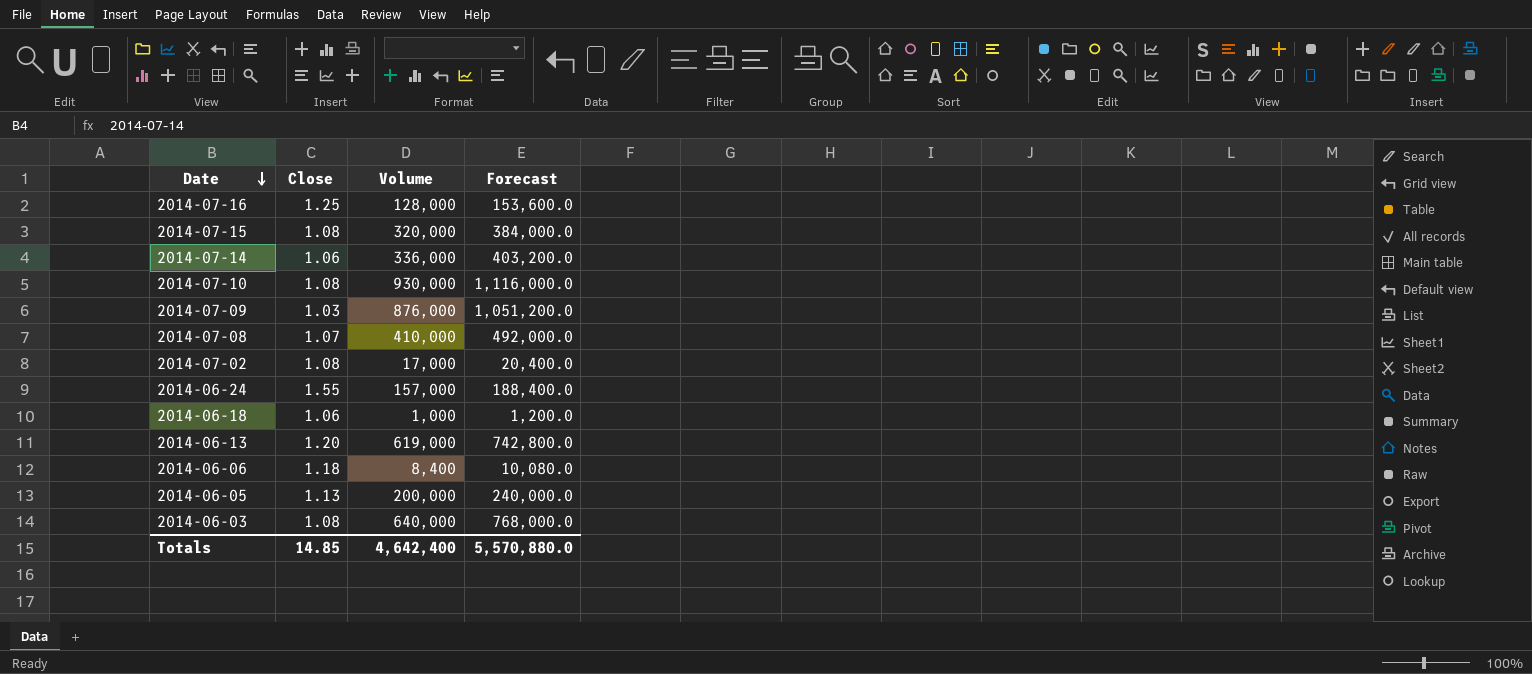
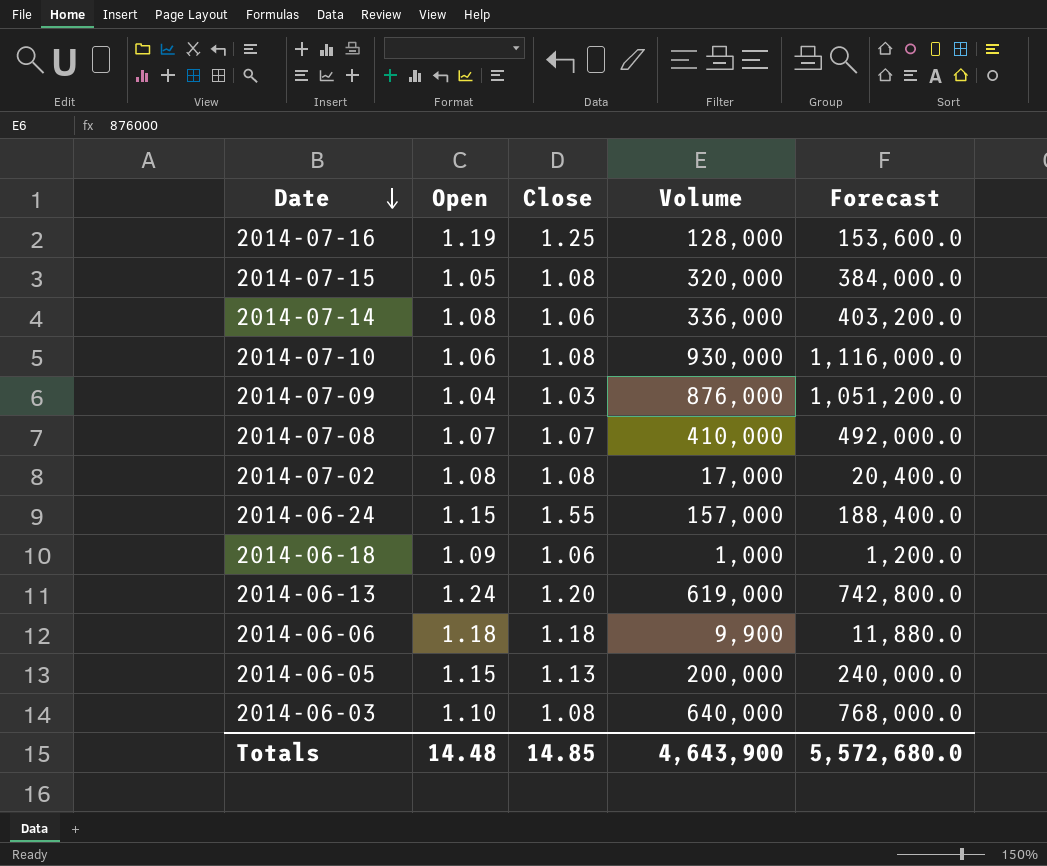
column Open | position: none -> 2
2014-06-06 | Volume: 8,400 -> 9,900
2014-06-06 | Forecast: 10,080.0 -> 11,880.0
Totals | Volume: 4,642,400 -> 4,643,900
Totals | Forecast: 5,570,880.0 -> 5,572,680.0

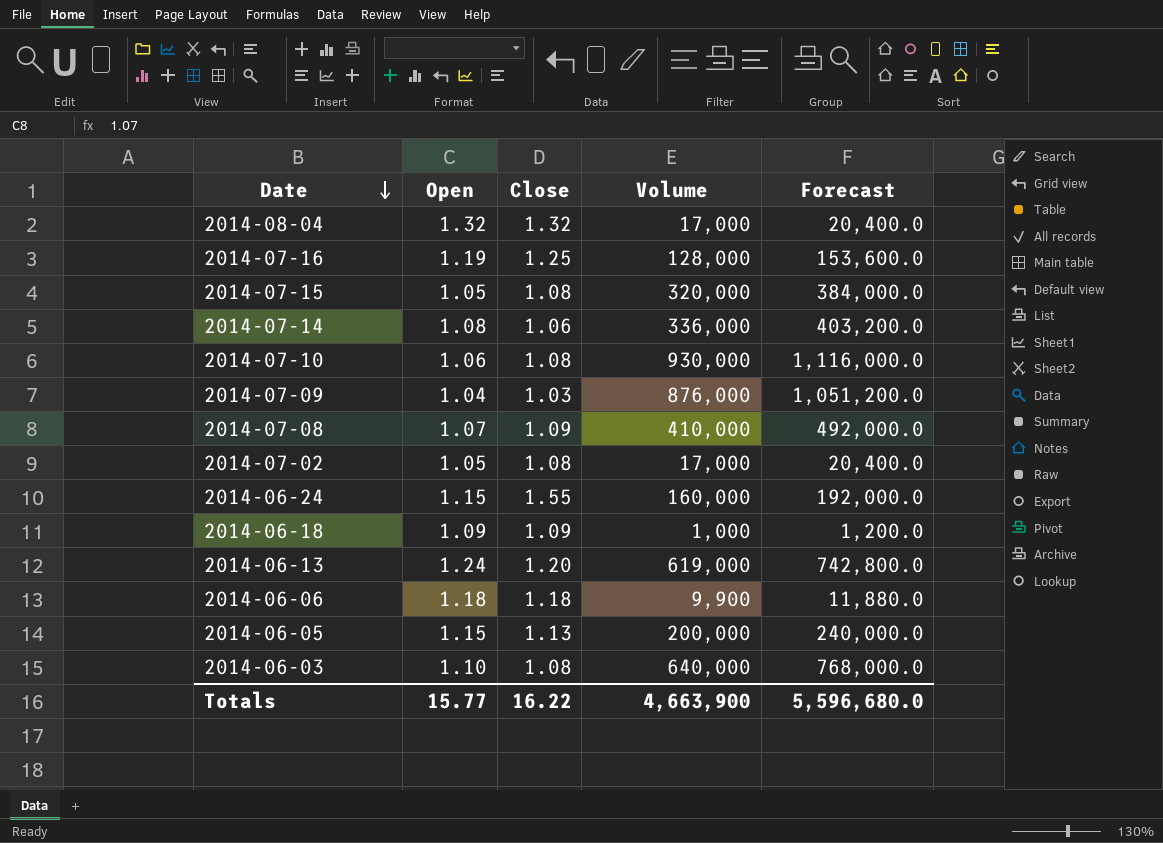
row 2014-08-04: none -> 1.32 | 1.32 | 17,000 | 20,400.0
2014-07-08 | Close: 1.07 -> 1.09
2014-07-02 | Open: 1.08 -> 1.05
2014-06-24 | Volume: 157,000 -> 160,000
2014-06-24 | Forecast: 188,400.0 -> 192,000.0
2014-06-18 | Close: 1.06 -> 1.09
Totals | Open: 14.48 -> 15.77
Totals | Close: 14.85 -> 16.22
Totals | Volume: 4,643,900 -> 4,663,900
Totals | Forecast: 5,572,680.0 -> 5,596,680.0

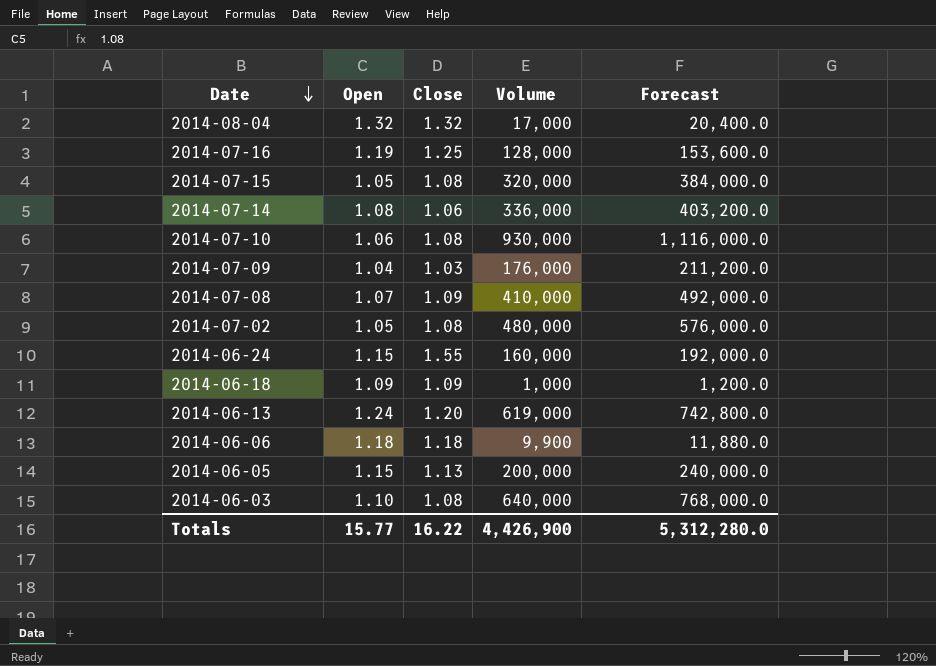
2014-07-09 | Volume: 876,000 -> 176,000
2014-07-09 | Forecast: 1,051,200.0 -> 211,200.0
2014-07-02 | Volume: 17,000 -> 480,000
2014-07-02 | Forecast: 20,400.0 -> 576,000.0
Totals | Volume: 4,663,900 -> 4,426,900
Totals | Forecast: 5,596,680.0 -> 5,312,280.0

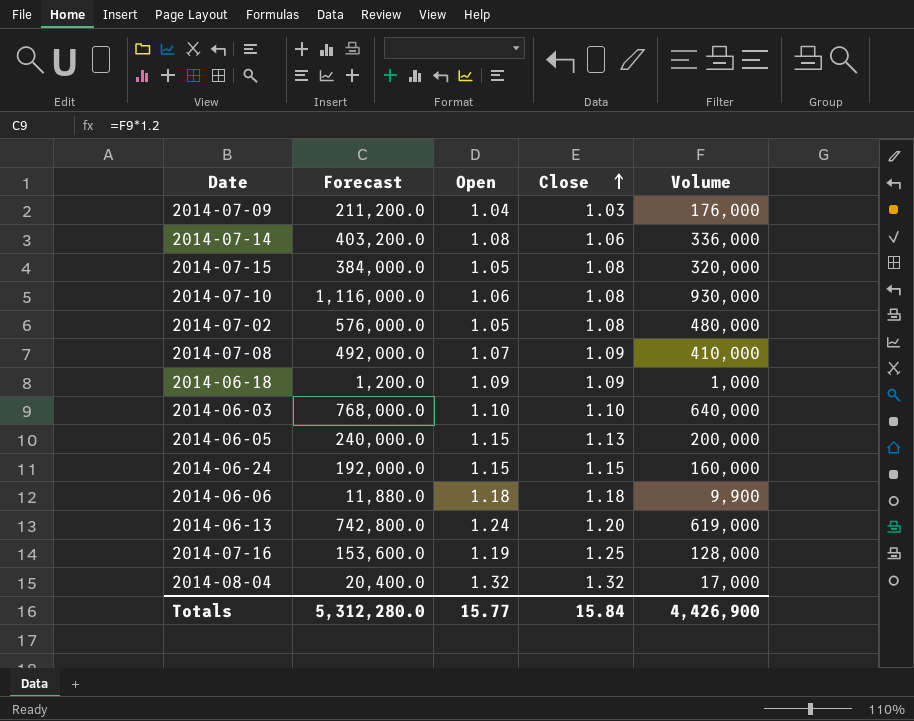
row order: Date descending -> Close ascending
column Forecast | position: 5 -> 2
2014-06-03 | Close: 1.08 -> 1.10
2014-06-24 | Close: 1.55 -> 1.15
Totals | Close: 16.22 -> 15.84

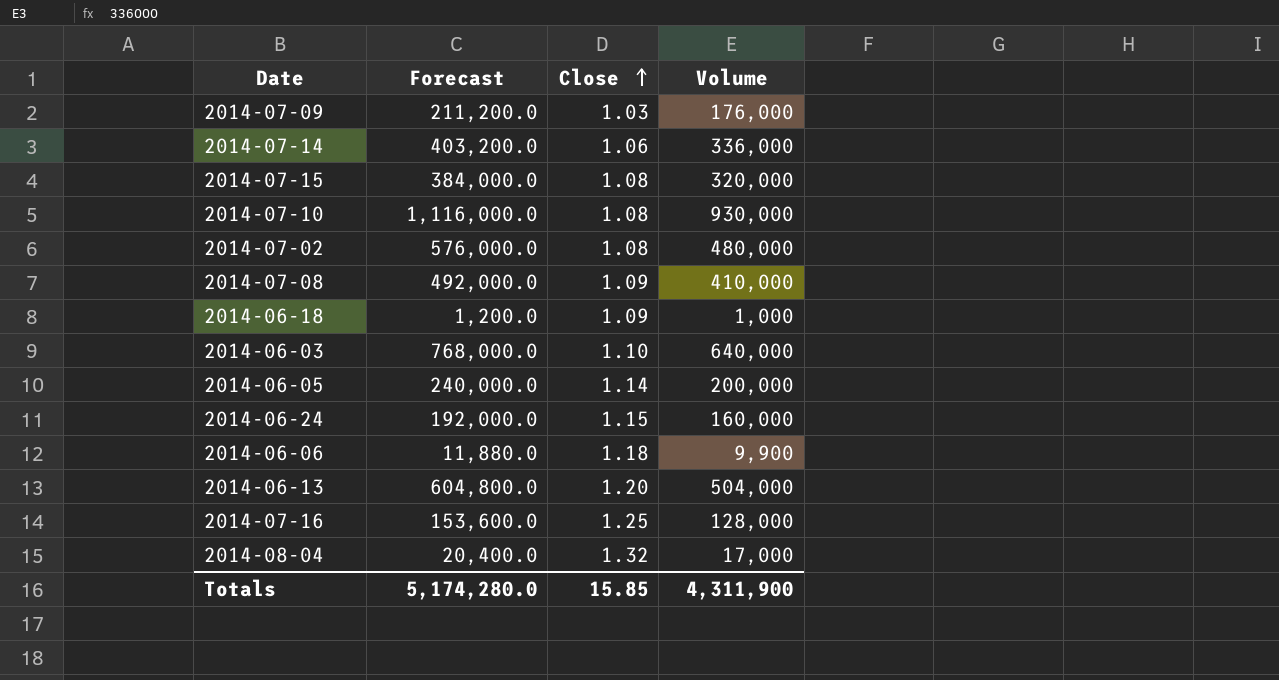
column Open | position: 3 -> none
2014-06-05 | Close: 1.13 -> 1.14
2014-06-13 | Forecast: 742,800.0 -> 604,800.0
2014-06-13 | Volume: 619,000 -> 504,000
Totals | Forecast: 5,312,280.0 -> 5,174,280.0
Totals | Close: 15.84 -> 15.85
Totals | Volume: 4,426,900 -> 4,311,900

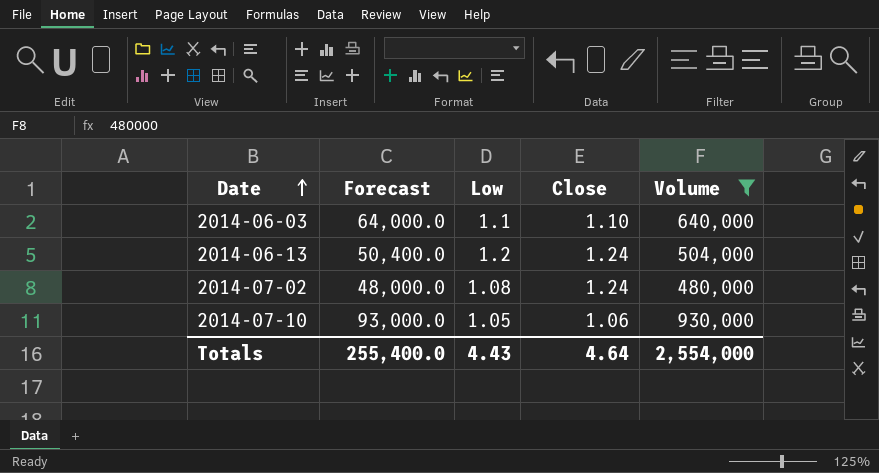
filter: none -> Volume >= 480,000
row order: Close ascending -> Date ascending
column Forecast | formula: [Volume] * 1.2 -> [Volume] * 0.1
column Low | position: none -> 3
2014-06-13 | Close: 1.20 -> 1.24
2014-07-02 | Close: 1.08 -> 1.24
2014-07-10 | Close: 1.08 -> 1.06
Totals | Forecast: 5,174,280.0 -> 255,400.0
Totals | Close: 15.85 -> 4.64
Totals | Volume: 4,311,900 -> 2,554,000

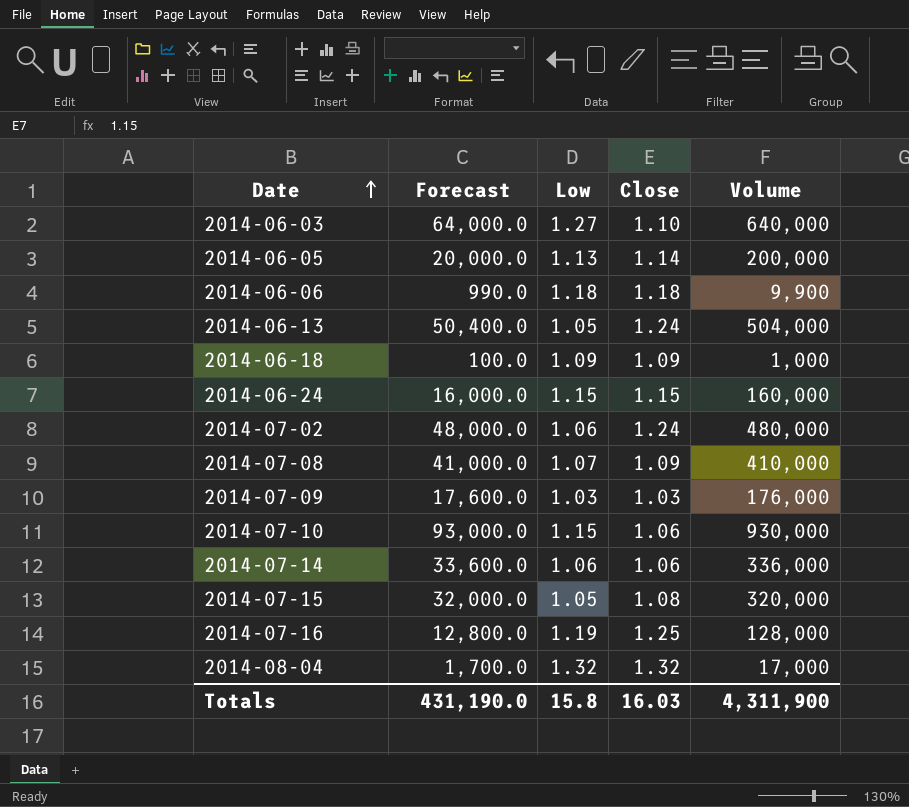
filter: Volume >= 480,000 -> none
2014-06-03 | Low: 1.1 -> 1.27
2014-06-13 | Low: 1.2 -> 1.05
2014-07-02 | Low: 1.08 -> 1.06
2014-07-10 | Low: 1.05 -> 1.15
Totals | Forecast: 255,400.0 -> 431,190.0
Totals | Low: 4.43 -> 15.8
Totals | Close: 4.64 -> 16.03
Totals | Volume: 2,554,000 -> 4,311,900

